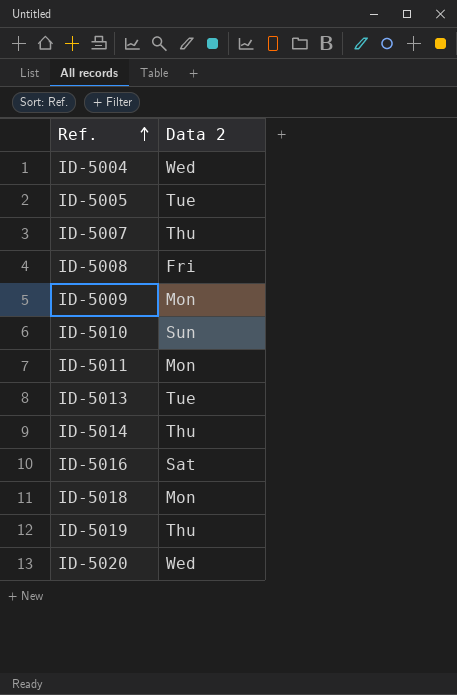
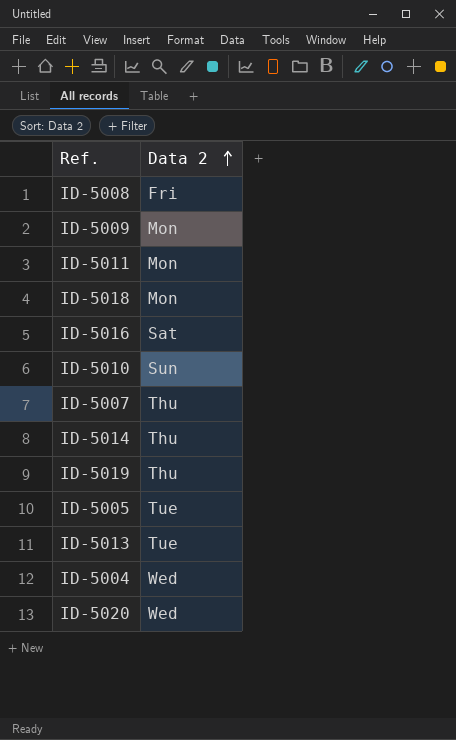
row order: Ref. ascending -> Data 2 ascending

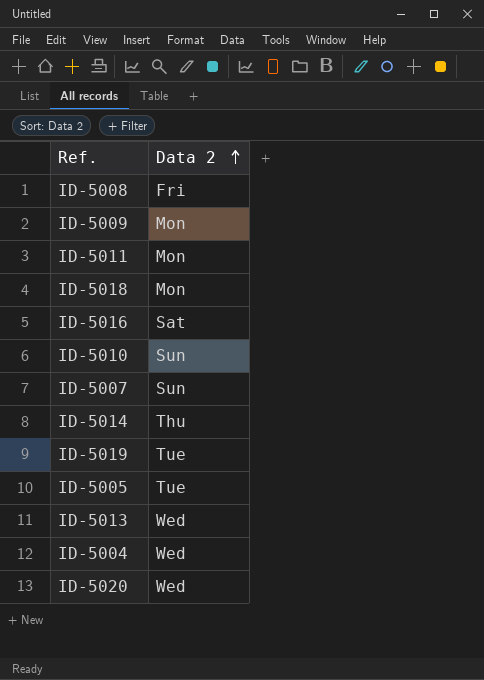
ID-5007 | Data 2: Thu -> Sun
ID-5019 | Data 2: Thu -> Tue
ID-5013 | Data 2: Tue -> Wed

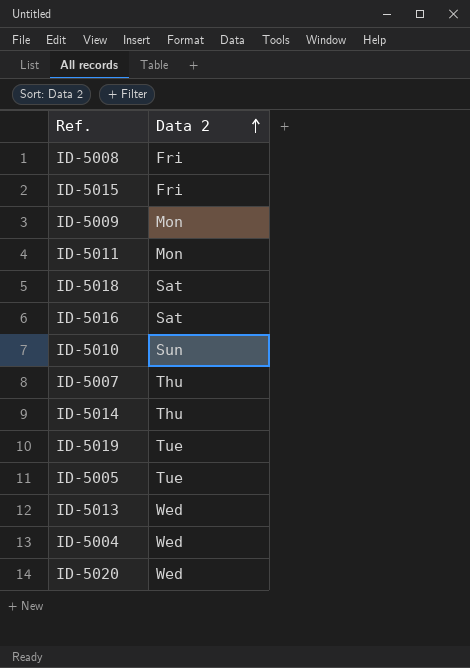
row ID-5015: none -> Fri
ID-5018 | Data 2: Mon -> Sat
ID-5007 | Data 2: Sun -> Thu

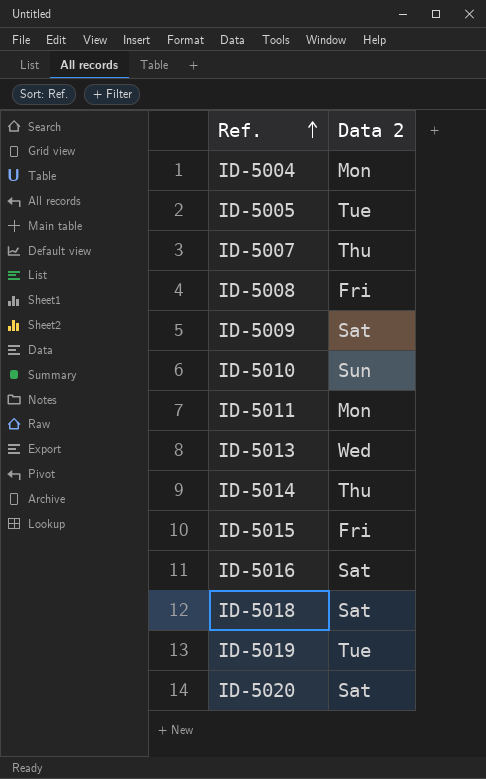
row order: Data 2 ascending -> Ref. ascending
ID-5004 | Data 2: Wed -> Mon
ID-5009 | Data 2: Mon -> Sat
ID-5020 | Data 2: Wed -> Sat

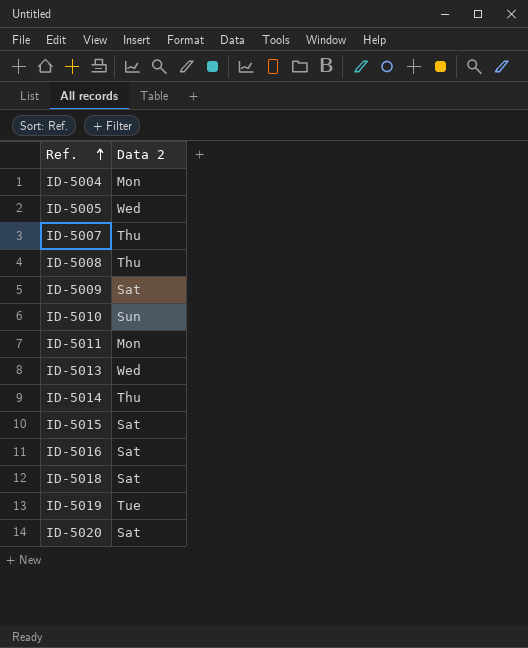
ID-5005 | Data 2: Tue -> Wed
ID-5008 | Data 2: Fri -> Thu
ID-5015 | Data 2: Fri -> Sat

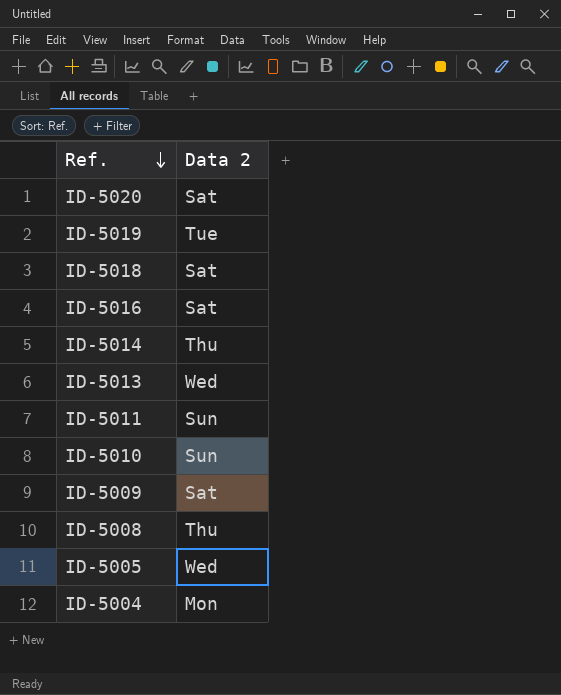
row order: Ref. ascending -> Ref. descending
row ID-5007: Thu -> none
row ID-5015: Sat -> none
ID-5011 | Data 2: Mon -> Sun

